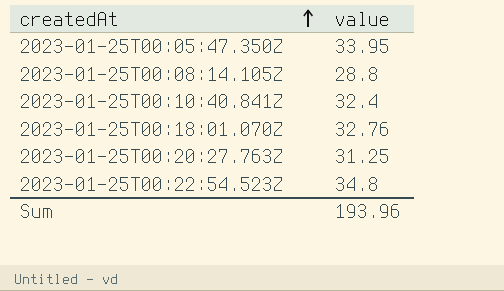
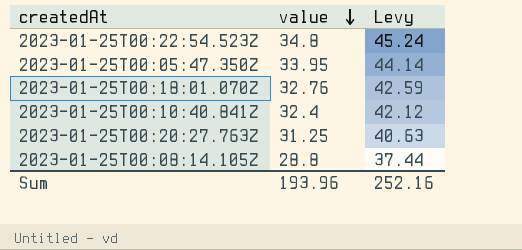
row order: createdAt ascending -> value descending
column Levy | formula: none -> [value] * 1.3

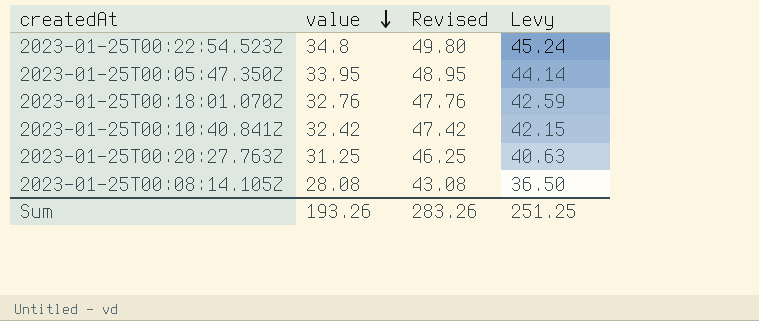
column Revised | formula: none -> [value] + 15
2023-01-25T00:10:40.841Z | value: 32.4 -> 32.42
2023-01-25T00:10:40.841Z | Levy: 42.12 -> 42.15
2023-01-25T00:08:14.105Z | value: 28.8 -> 28.08
2023-01-25T00:08:14.105Z | Levy: 37.44 -> 36.50
Sum | value: 193.96 -> 193.26
Sum | Levy: 252.16 -> 251.25

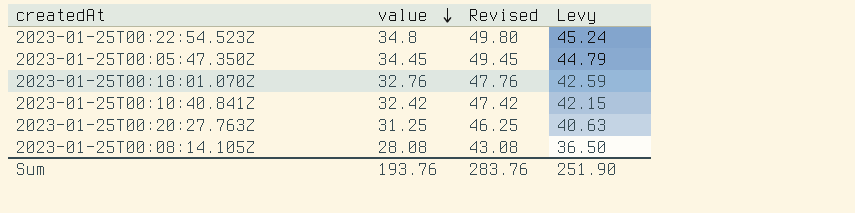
2023-01-25T00:05:47.350Z | value: 33.95 -> 34.45
2023-01-25T00:05:47.350Z | Revised: 48.95 -> 49.45
2023-01-25T00:05:47.350Z | Levy: 44.14 -> 44.79
Sum | value: 193.26 -> 193.76
Sum | Revised: 283.26 -> 283.76
Sum | Levy: 251.25 -> 251.90

